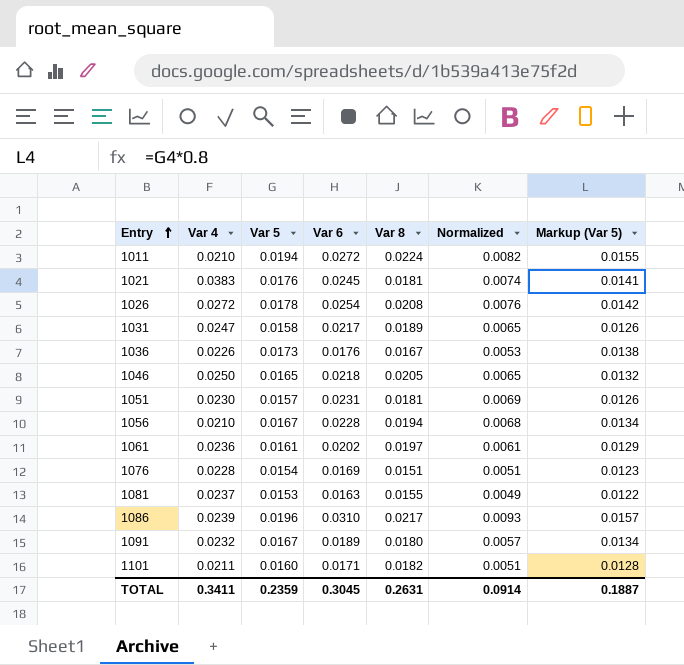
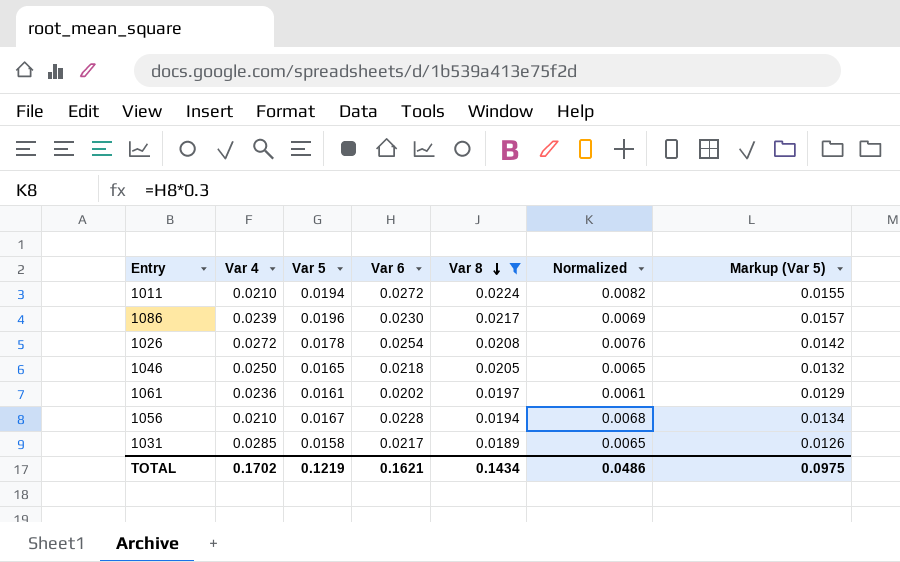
filter: none -> Var 8 >= 0.0189
row order: Entry ascending -> Var 8 descending
1086 | Var 6: 0.0310 -> 0.0230
1086 | Normalized: 0.0093 -> 0.0069
1031 | Var 4: 0.0247 -> 0.0285
TOTAL | Var 4: 0.3411 -> 0.1702
TOTAL | Var 5: 0.2359 -> 0.1219
TOTAL | Var 6: 0.3045 -> 0.1621
TOTAL | Var 8: 0.2631 -> 0.1434
TOTAL | Normalized: 0.0914 -> 0.0486
TOTAL | Markup (Var 5): 0.1887 -> 0.0975

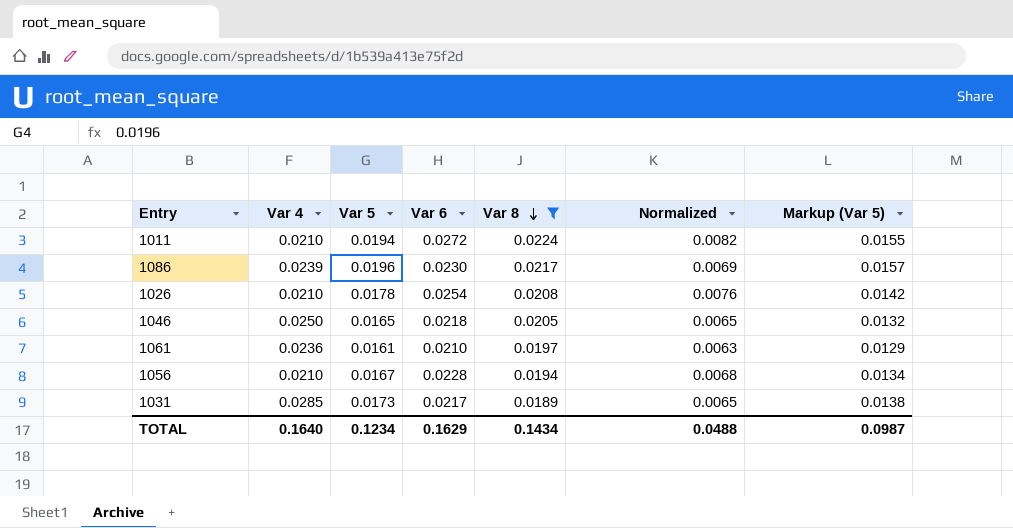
1026 | Var 4: 0.0272 -> 0.0210
1061 | Var 6: 0.0202 -> 0.0210
1061 | Normalized: 0.0061 -> 0.0063
1031 | Var 5: 0.0158 -> 0.0173
1031 | Markup (Var 5): 0.0126 -> 0.0138
TOTAL | Var 4: 0.1702 -> 0.1640
TOTAL | Var 5: 0.1219 -> 0.1234
TOTAL | Var 6: 0.1621 -> 0.1629
TOTAL | Normalized: 0.0486 -> 0.0488
TOTAL | Markup (Var 5): 0.0975 -> 0.0987

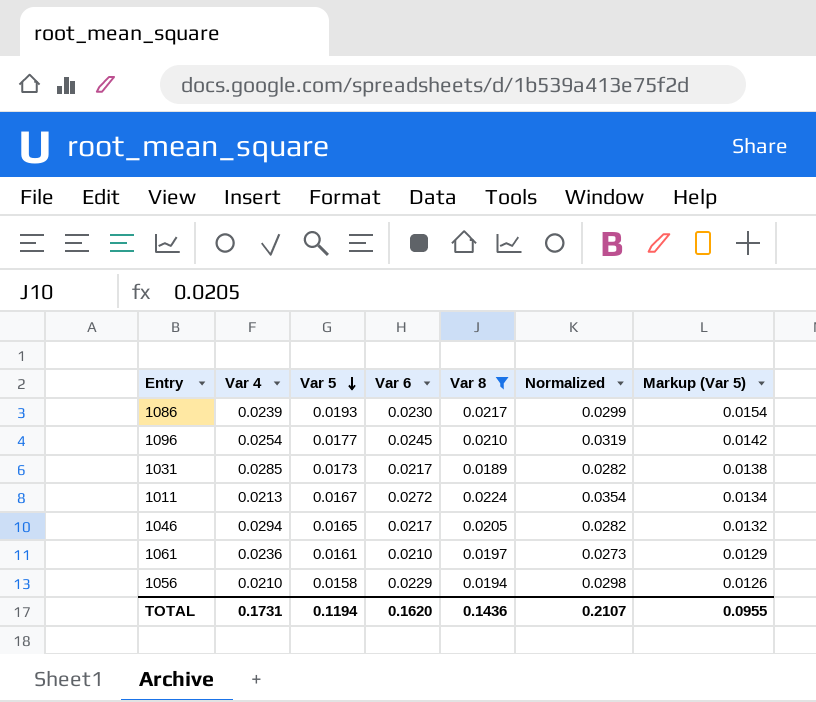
row order: Var 8 descending -> Var 5 descending
column Normalized | formula: [Var 6] * 0.3 -> [Var 6] * 1.3
row 1026: 0.0210 | 0.0178 | 0.0254 | 0.0208 | 0.0076 | 0.0142 -> none
1086 | Var 5: 0.0196 -> 0.0193
1086 | Markup (Var 5): 0.0157 -> 0.0154
row 1096: none -> 0.0254 | 0.0177 | 0.0245 | 0.0210 | 0.0319 | 0.0142
1011 | Var 4: 0.0210 -> 0.0213
1011 | Var 5: 0.0194 -> 0.0167
1011 | Markup (Var 5): 0.0155 -> 0.0134
1046 | Var 4: 0.0250 -> 0.0294
1046 | Var 6: 0.0218 -> 0.0217
1056 | Var 5: 0.0167 -> 0.0158
1056 | Var 6: 0.0228 -> 0.0229
1056 | Markup (Var 5): 0.0134 -> 0.0126
TOTAL | Var 4: 0.1640 -> 0.1731
TOTAL | Var 5: 0.1234 -> 0.1194
TOTAL | Var 6: 0.1629 -> 0.1620
TOTAL | Var 8: 0.1434 -> 0.1436
TOTAL | Normalized: 0.0488 -> 0.2107
TOTAL | Markup (Var 5): 0.0987 -> 0.0955

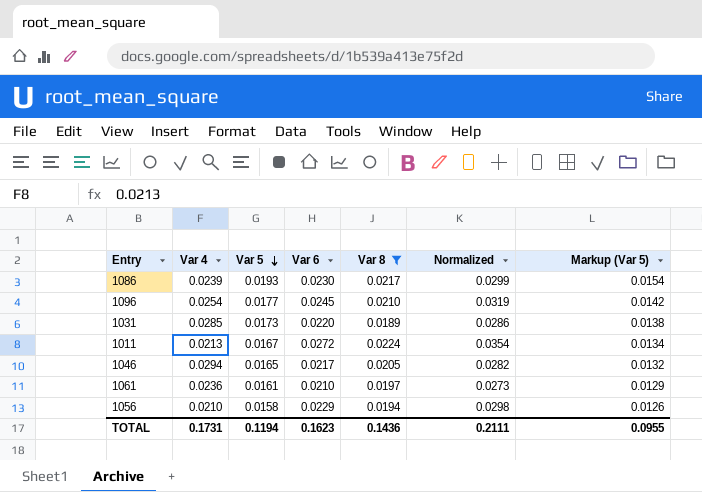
1031 | Var 6: 0.0217 -> 0.0220
1031 | Normalized: 0.0282 -> 0.0286
TOTAL | Var 6: 0.1620 -> 0.1623
TOTAL | Normalized: 0.2107 -> 0.2111

